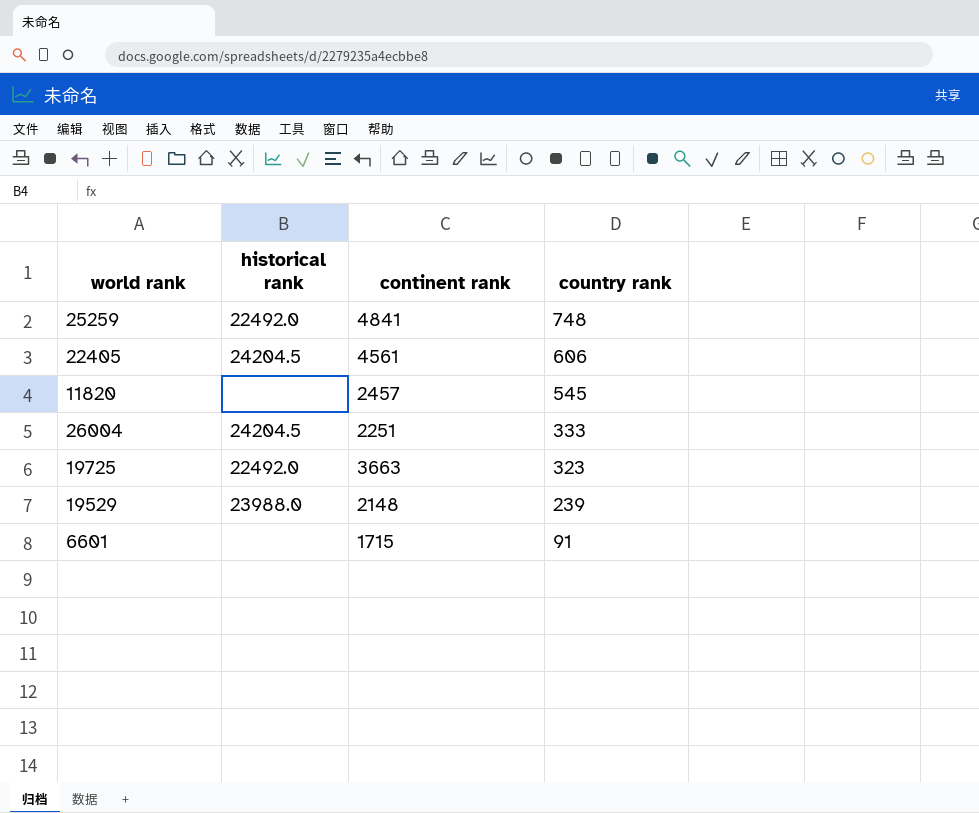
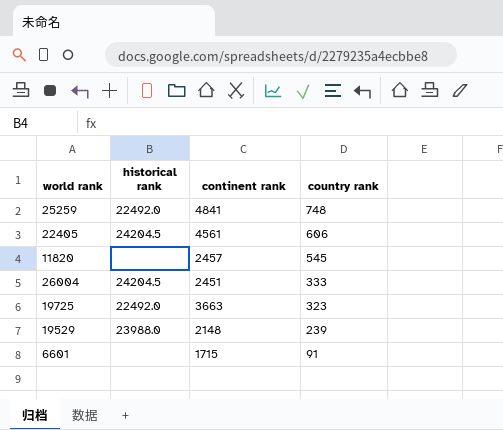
26004 | continent rank: 2251 -> 2451

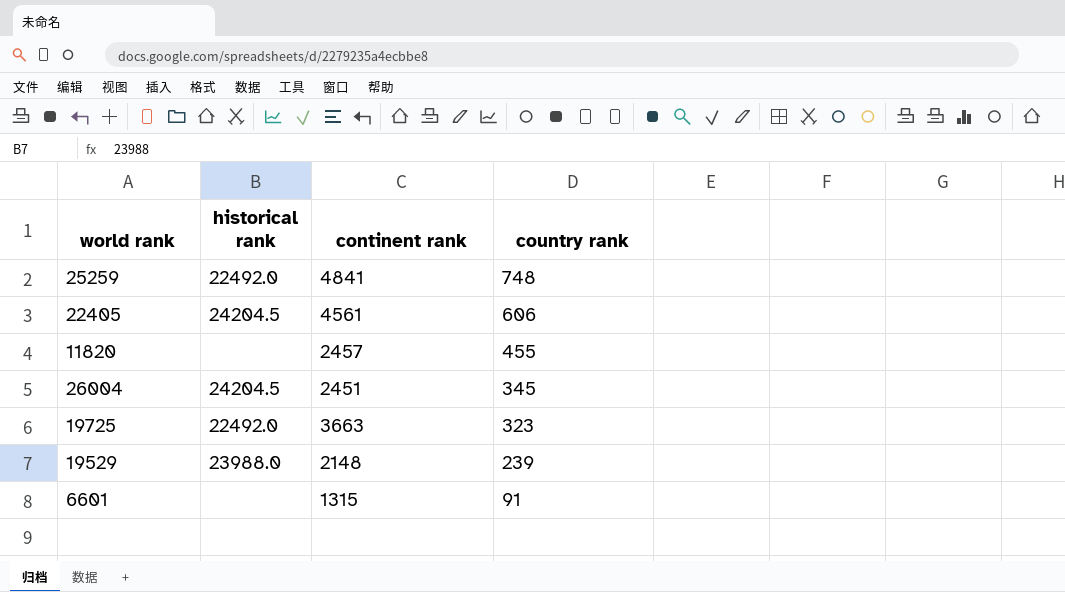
11820 | country rank: 545 -> 455
26004 | country rank: 333 -> 345
6601 | continent rank: 1715 -> 1315

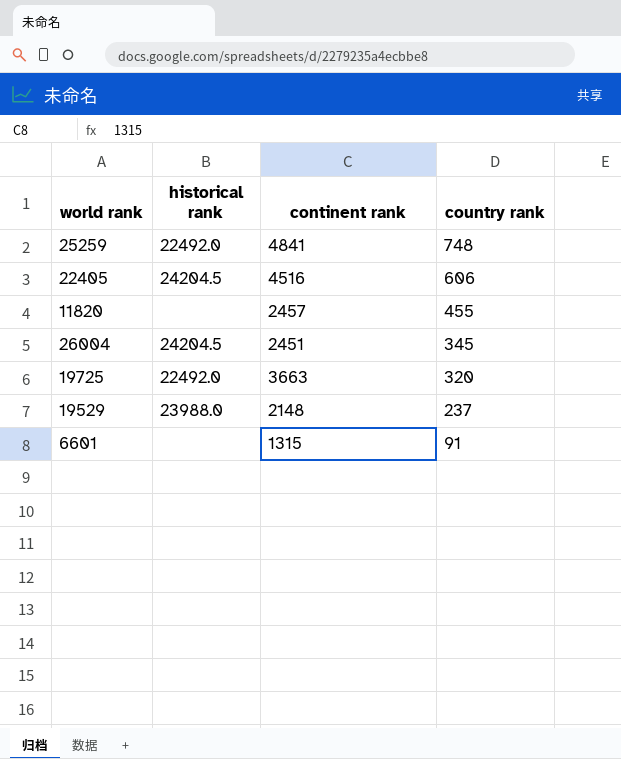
22405 | continent rank: 4561 -> 4516
19725 | country rank: 323 -> 320
19529 | country rank: 239 -> 237

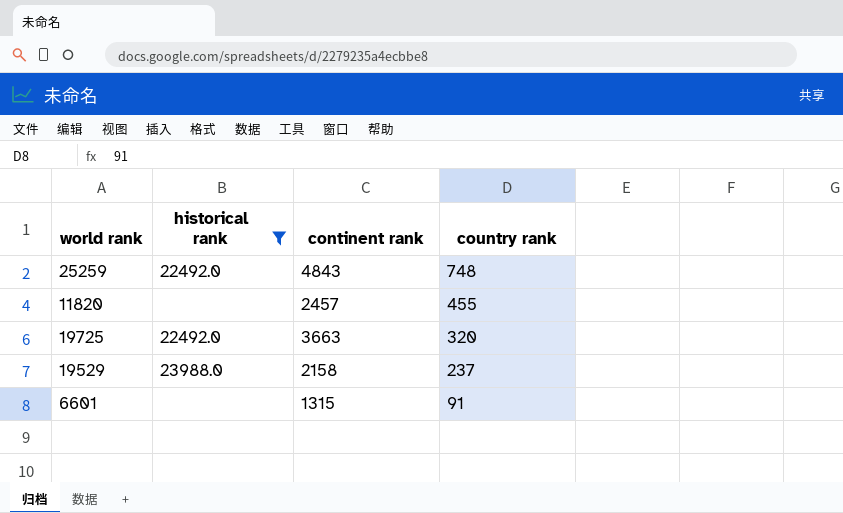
filter: none -> historical rank != 24204.5
25259 | continent rank: 4841 -> 4843
19529 | continent rank: 2148 -> 2158

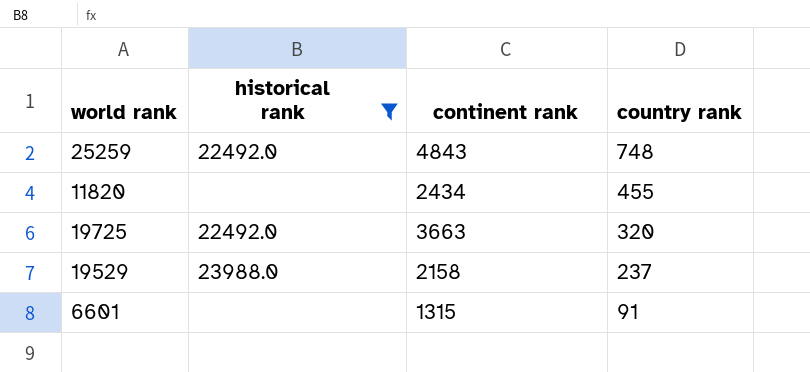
11820 | continent rank: 2457 -> 2434

